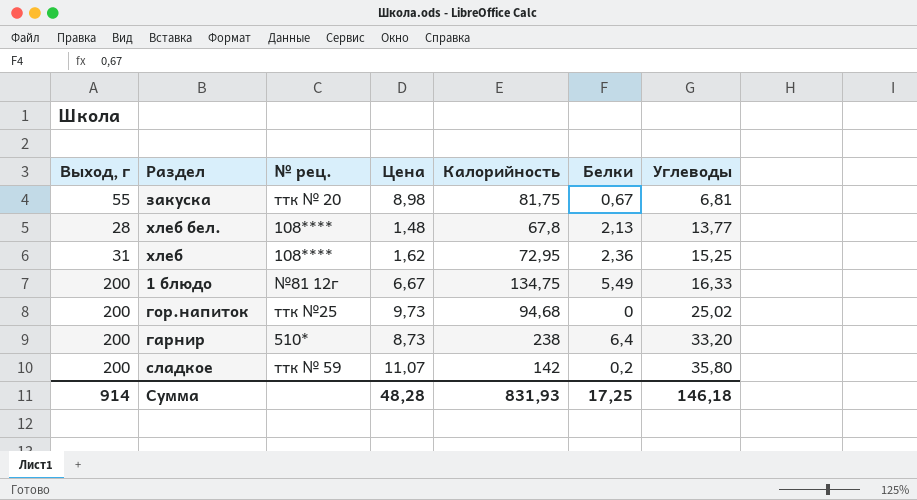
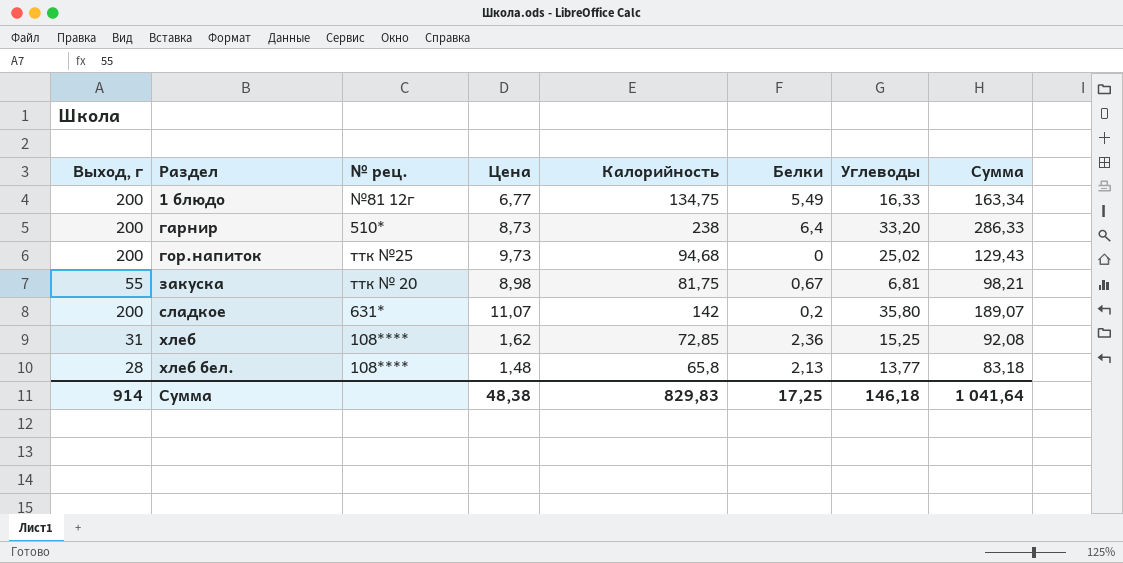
row order: Углеводы ascending -> Раздел ascending
column Сумма | formula: none -> [Цена] + [Калорийность] + [Белки] + [Углеводы]
1 блюдо | Цена: 6,67 -> 6,77
сладкое | № рец.: ттк № 59 -> 631*
хлеб | Калорийность: 72,95 -> 72,85
хлеб бел. | Калорийность: 67,8 -> 65,8
Сумма | Цена: 48,28 -> 48,38
Сумма | Калорийность: 831,93 -> 829,83

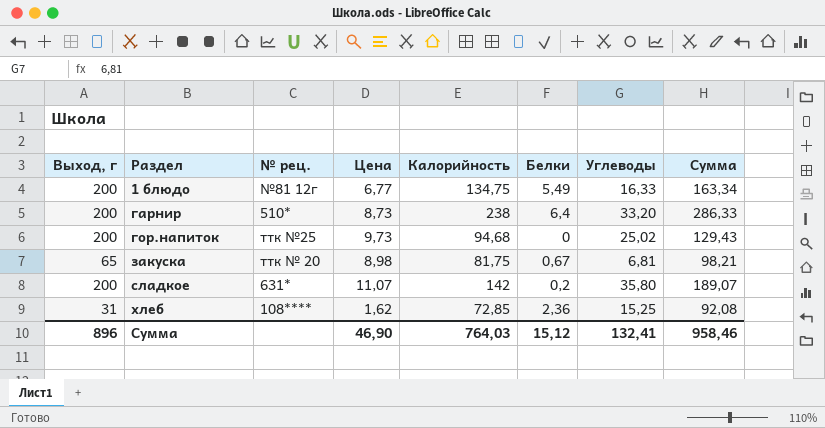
row хлеб бел.: 28 | 108**** | 1,48 | 65,8 | 2,13 | 13,77 | 83,18 -> none
закуска | Выход, г: 55 -> 65
Сумма | Выход, г: 914 -> 896
Сумма | Цена: 48,38 -> 46,90
Сумма | Калорийность: 829,83 -> 764,03
Сумма | Белки: 17,25 -> 15,12
Сумма | Углеводы: 146,18 -> 132,41
Сумма | Сумма: 1 041,64 -> 958,46

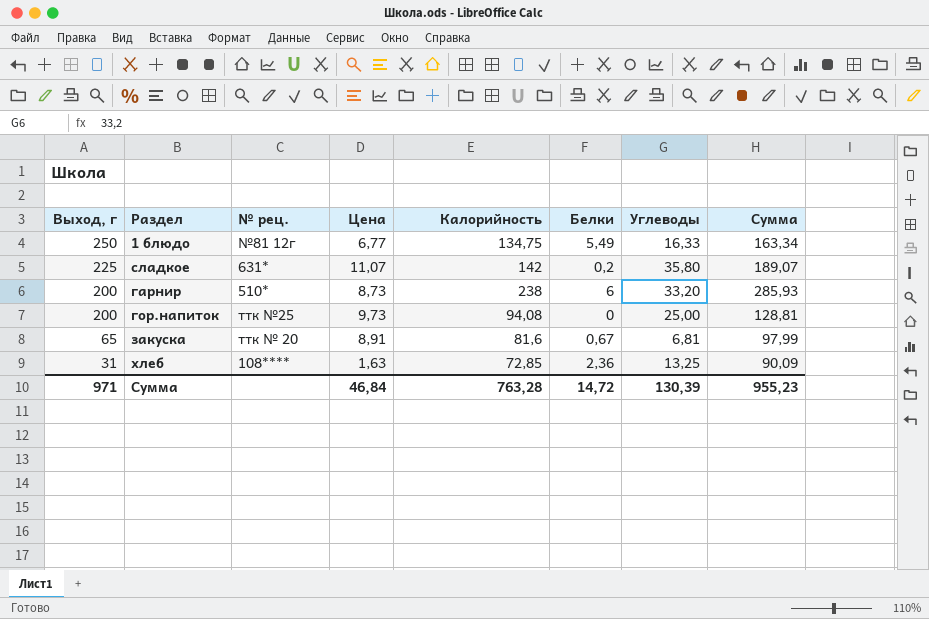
row order: Раздел ascending -> Выход, г descending
1 блюдо | Выход, г: 200 -> 250
сладкое | Выход, г: 200 -> 225
гарнир | Белки: 6,4 -> 6
гарнир | Сумма: 286,33 -> 285,93
гор.напиток | Калорийность: 94,68 -> 94,08
гор.напиток | Углеводы: 25,02 -> 25,00
гор.напиток | Сумма: 129,43 -> 128,81
закуска | Цена: 8,98 -> 8,91
закуска | Калорийность: 81,75 -> 81,6
закуска | Сумма: 98,21 -> 97,99
хлеб | Цена: 1,62 -> 1,63
хлеб | Углеводы: 15,25 -> 13,25
хлеб | Сумма: 92,08 -> 90,09
Сумма | Выход, г: 896 -> 971
Сумма | Цена: 46,90 -> 46,84
Сумма | Калорийность: 764,03 -> 763,28
Сумма | Белки: 15,12 -> 14,72
Сумма | Углеводы: 132,41 -> 130,39
Сумма | Сумма: 958,46 -> 955,23

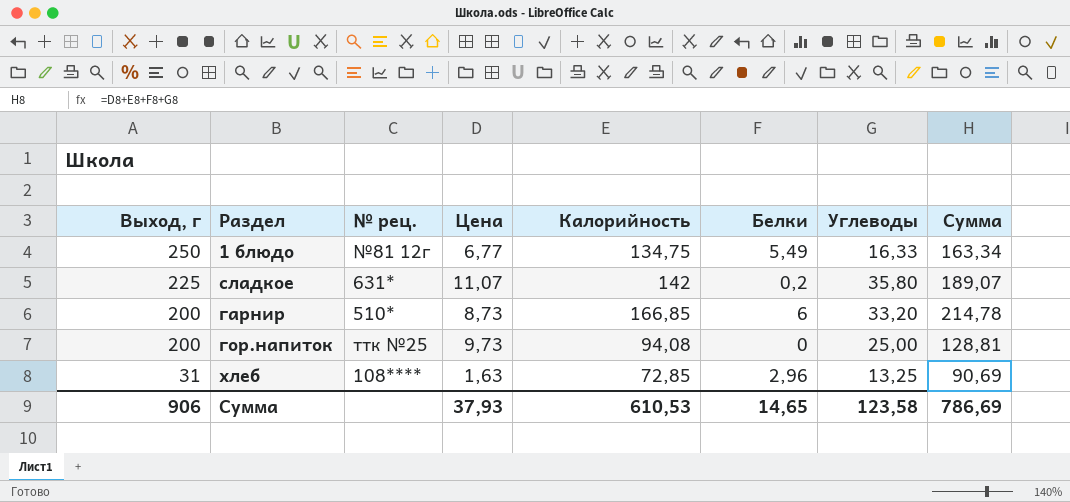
row закуска: 65 | ттк № 20 | 8,91 | 81,6 | 0,67 | 6,81 | 97,99 -> none
гарнир | Калорийность: 238 -> 166,85
гарнир | Сумма: 285,93 -> 214,78
хлеб | Белки: 2,36 -> 2,96
хлеб | Сумма: 90,09 -> 90,69
Сумма | Выход, г: 971 -> 906
Сумма | Цена: 46,84 -> 37,93
Сумма | Калорийность: 763,28 -> 610,53
Сумма | Белки: 14,72 -> 14,65
Сумма | Углеводы: 130,39 -> 123,58
Сумма | Сумма: 955,23 -> 786,69

